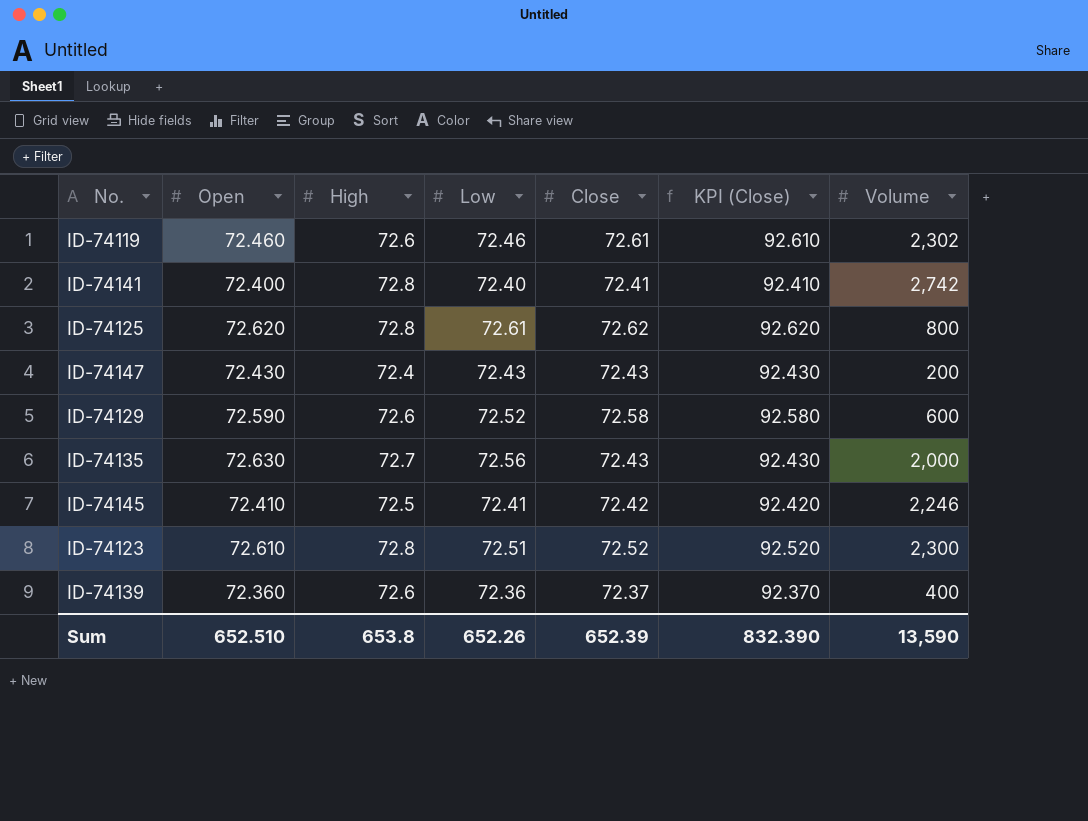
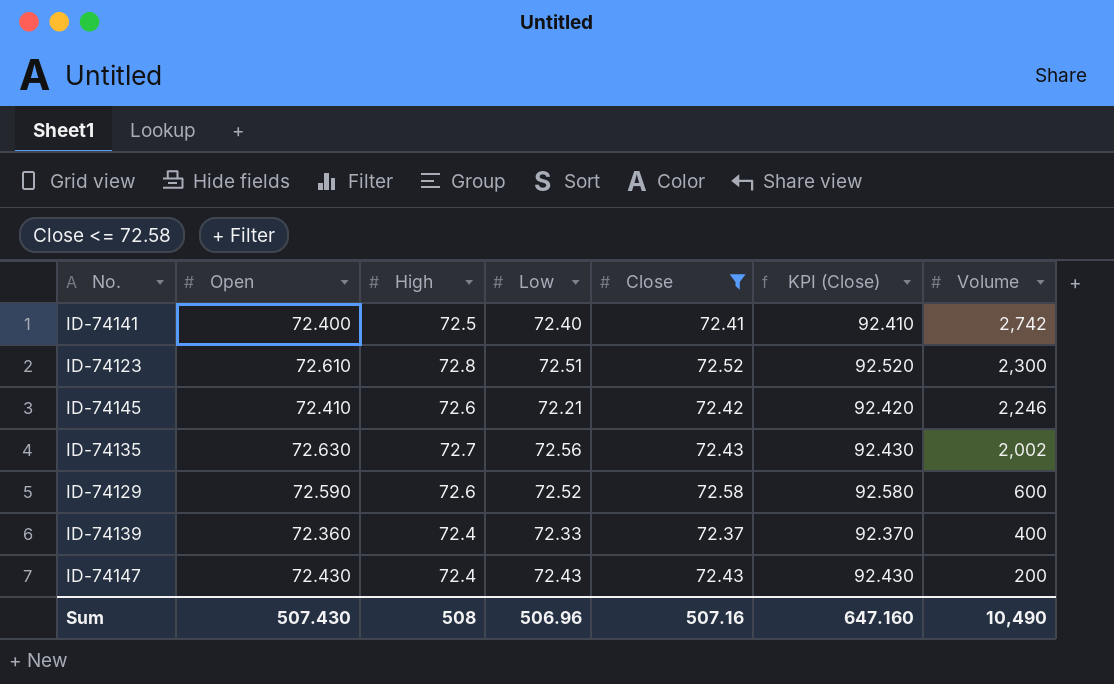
filter: none -> Close <= 72.58
row order: none -> Volume descending
ID-74141 | High: 72.8 -> 72.5
ID-74145 | High: 72.5 -> 72.6
ID-74145 | Low: 72.41 -> 72.21
ID-74135 | Volume: 2,000 -> 2,002
ID-74139 | High: 72.6 -> 72.4
ID-74139 | Low: 72.36 -> 72.33
Sum | Open: 652.510 -> 507.430
Sum | High: 653.8 -> 508
Sum | Low: 652.26 -> 506.96
Sum | Close: 652.39 -> 507.16
Sum | KPI (Close): 832.390 -> 647.160
Sum | Volume: 13,590 -> 10,490

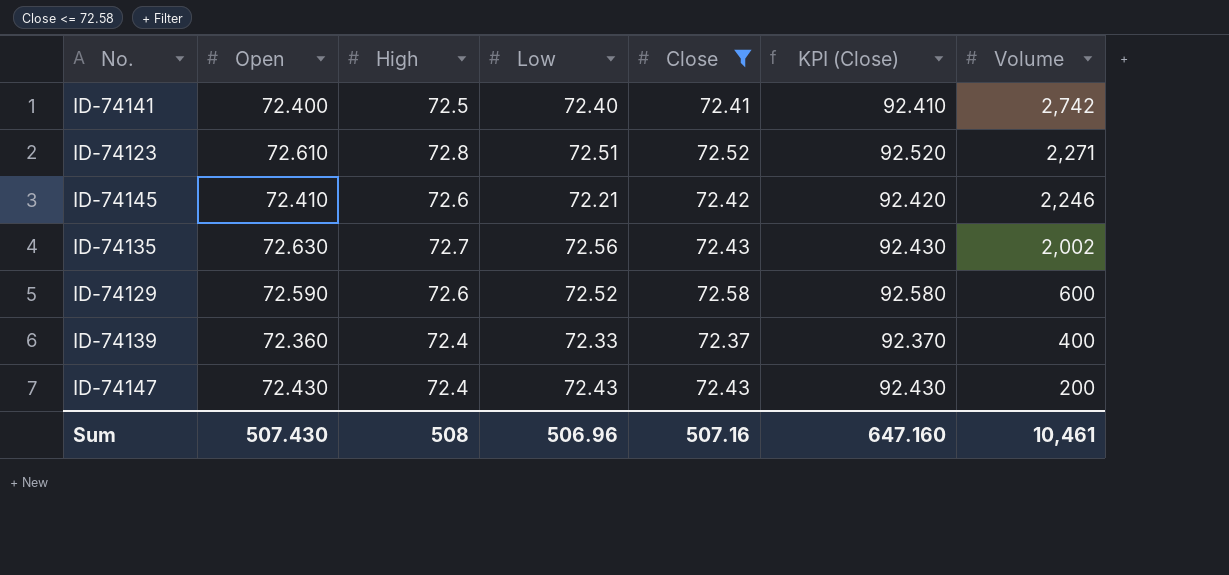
ID-74123 | Volume: 2,300 -> 2,271
Sum | Volume: 10,490 -> 10,461

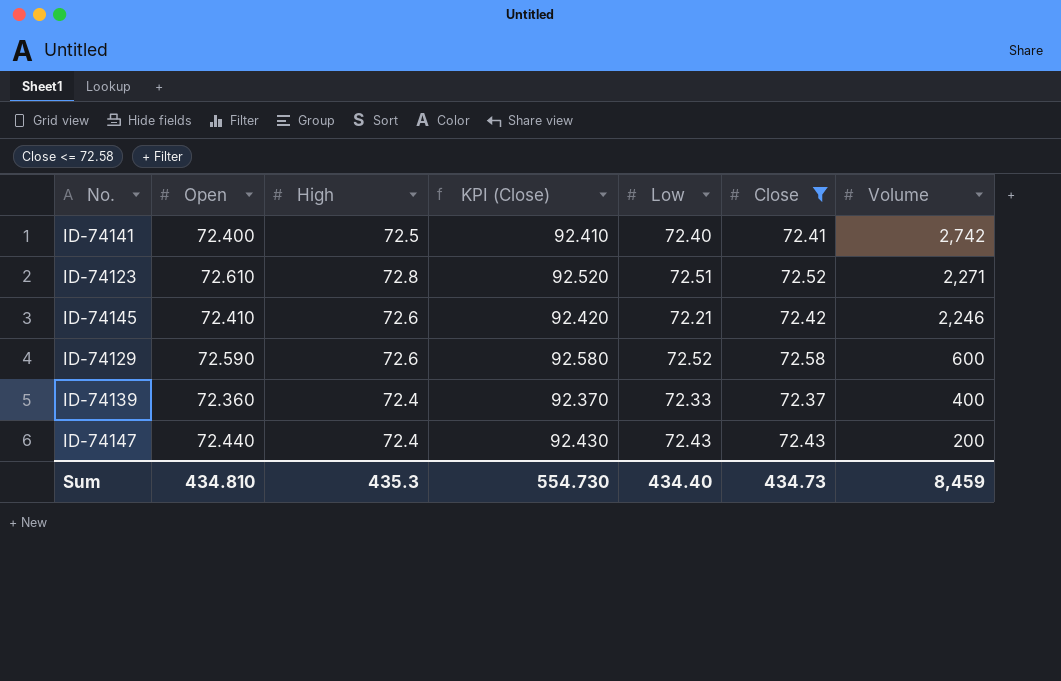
column KPI (Close) | position: 6 -> 4
row ID-74135: 72.630 | 72.7 | 72.56 | 72.43 | 92.430 | 2,002 -> none
ID-74147 | Open: 72.430 -> 72.440
Sum | Open: 507.430 -> 434.810
Sum | High: 508 -> 435.3
Sum | KPI (Close): 647.160 -> 554.730
Sum | Low: 506.96 -> 434.40
Sum | Close: 507.16 -> 434.73
Sum | Volume: 10,461 -> 8,459

